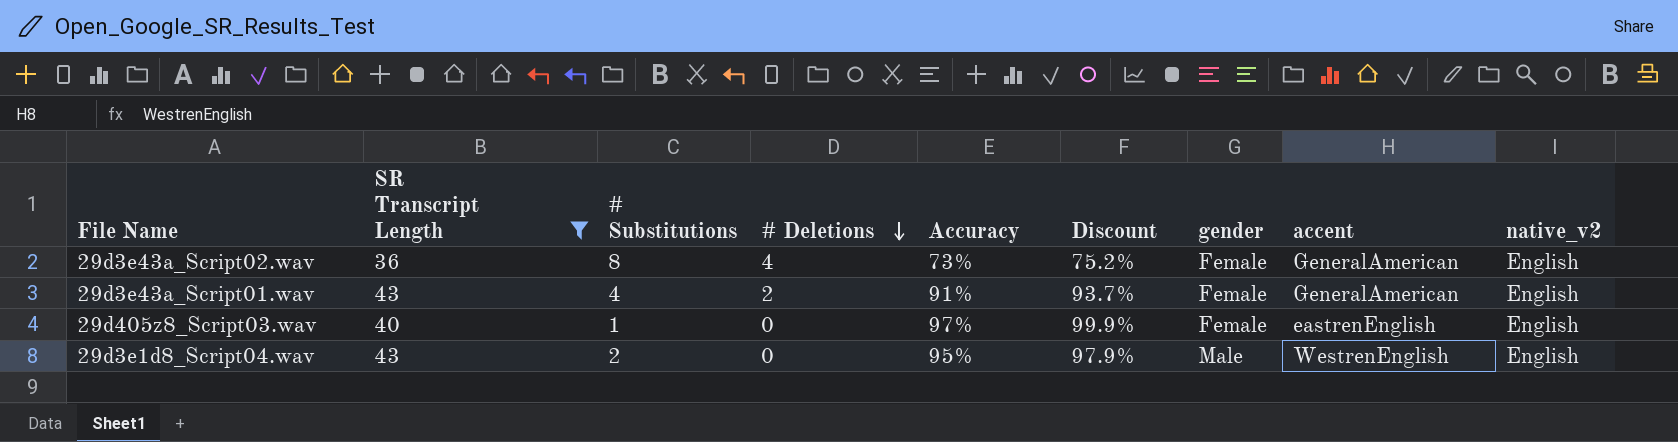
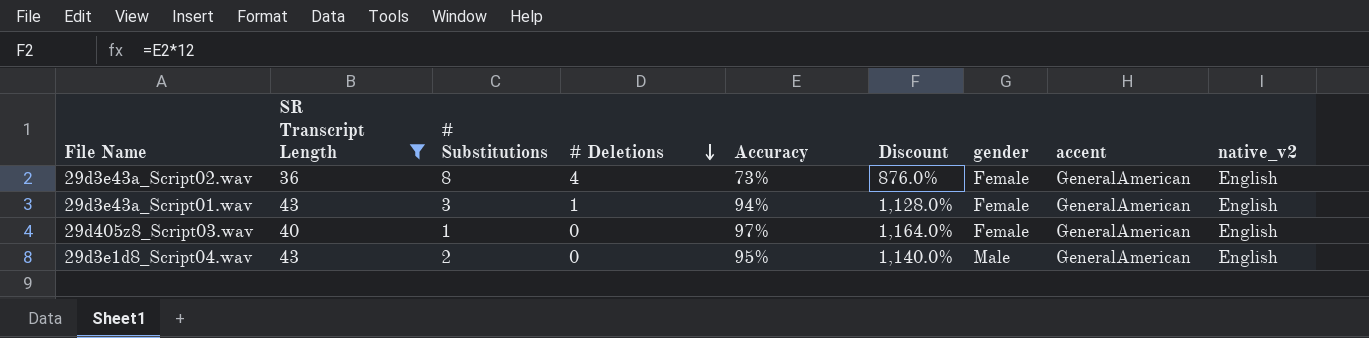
column Discount | formula: [Accuracy] * 1.03 -> [Accuracy] * 12
29d3e43a_Script01.wav | # Substitutions: 4 -> 3
29d3e43a_Script01.wav | # Deletions: 2 -> 1
29d3e43a_Script01.wav | Accuracy: 91% -> 94%
29d405z8_Script03.wav | accent: eastrenEnglish -> GeneralAmerican
29d3e1d8_Script04.wav | accent: WestrenEnglish -> GeneralAmerican

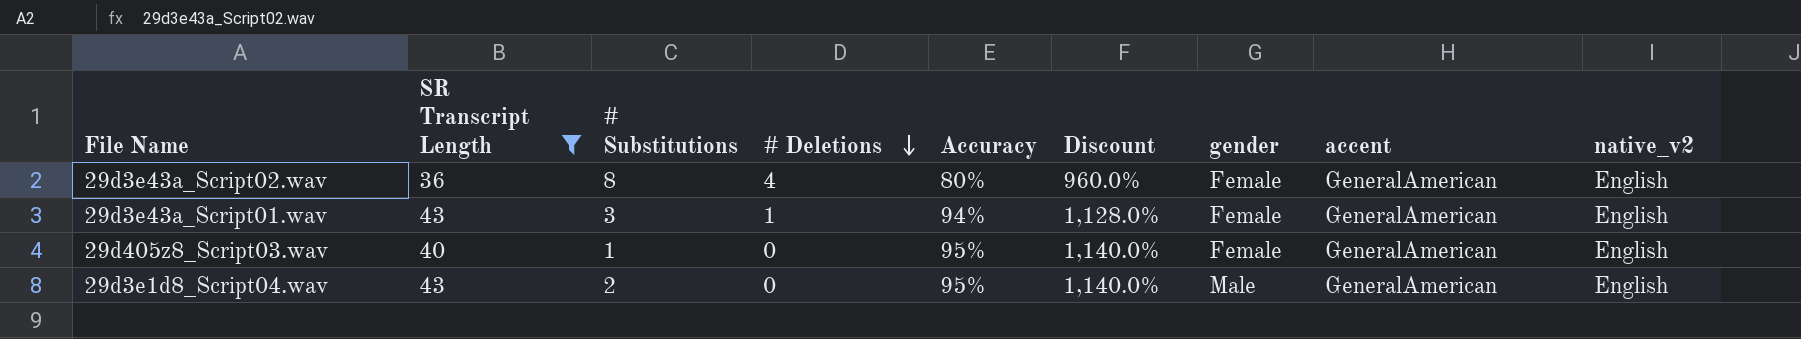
29d3e43a_Script02.wav | Accuracy: 73% -> 80%
29d3e43a_Script02.wav | Discount: 876.0% -> 960.0%
29d405z8_Script03.wav | Accuracy: 97% -> 95%
29d405z8_Script03.wav | Discount: 1,164.0% -> 1,140.0%

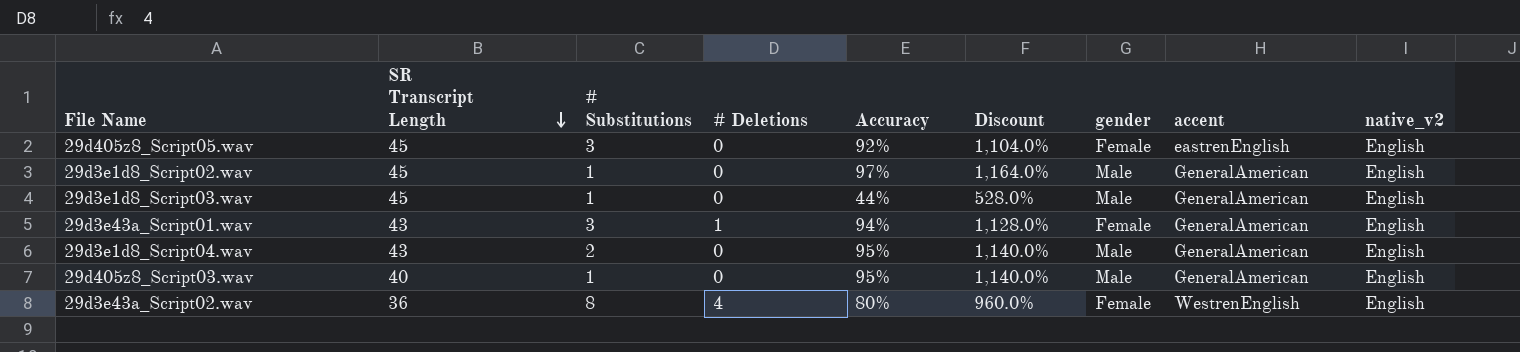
filter: SR Transcript Length != 45 -> none
row order: # Deletions descending -> SR Transcript Length descending
29d405z8_Script03.wav | gender: Female -> Male
29d3e43a_Script02.wav | accent: GeneralAmerican -> WestrenEnglish

